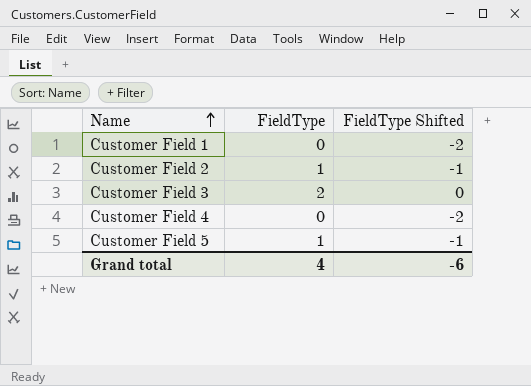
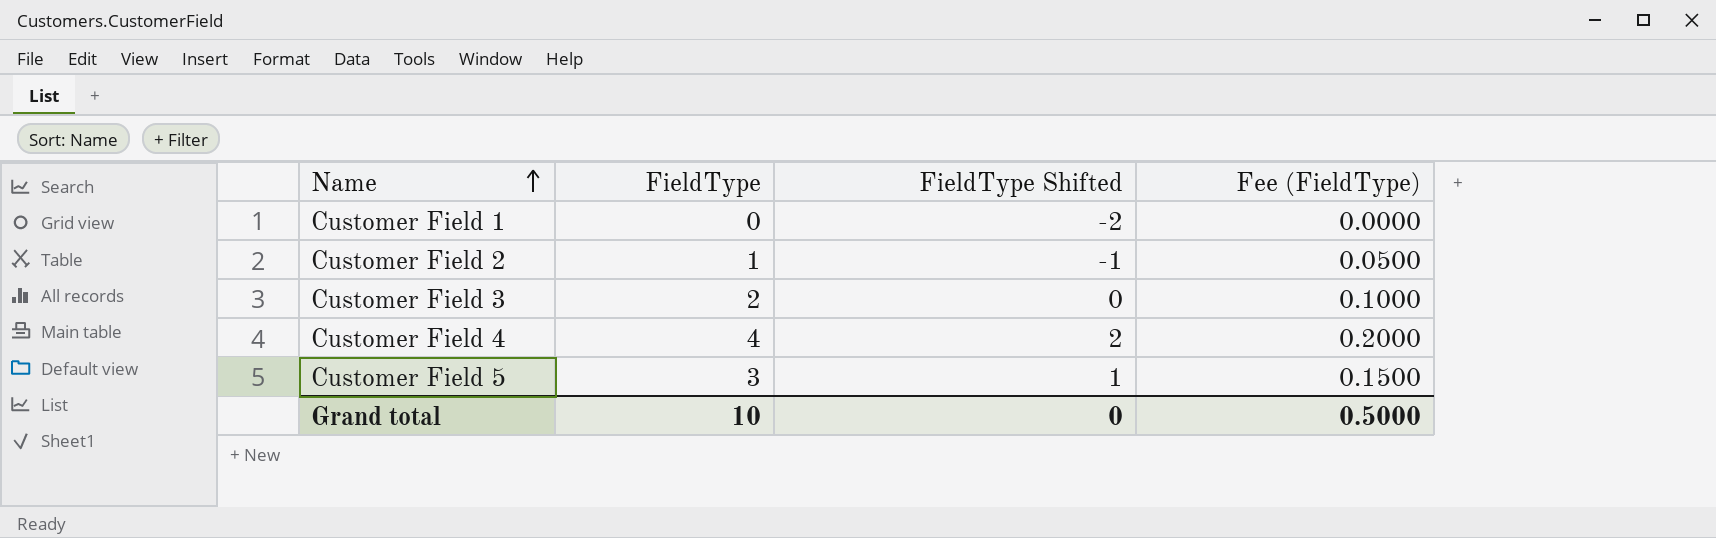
column Fee (FieldType) | formula: none -> [FieldType] * 0.05
Customer Field 4 | FieldType: 0 -> 4
Customer Field 4 | FieldType Shifted: -2 -> 2
Customer Field 5 | FieldType: 1 -> 3
Customer Field 5 | FieldType Shifted: -1 -> 1
Grand total | FieldType: 4 -> 10
Grand total | FieldType Shifted: -6 -> 0

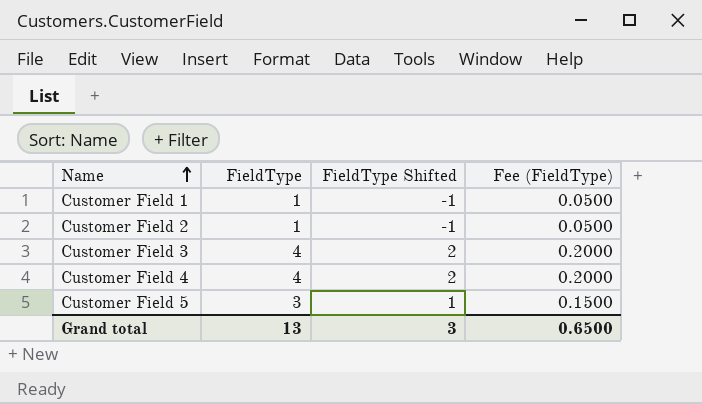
Customer Field 1 | FieldType: 0 -> 1
Customer Field 1 | FieldType Shifted: -2 -> -1
Customer Field 1 | Fee (FieldType): 0.0000 -> 0.0500
Customer Field 3 | FieldType: 2 -> 4
Customer Field 3 | FieldType Shifted: 0 -> 2
Customer Field 3 | Fee (FieldType): 0.1000 -> 0.2000
Grand total | FieldType: 10 -> 13
Grand total | FieldType Shifted: 0 -> 3
Grand total | Fee (FieldType): 0.5000 -> 0.6500

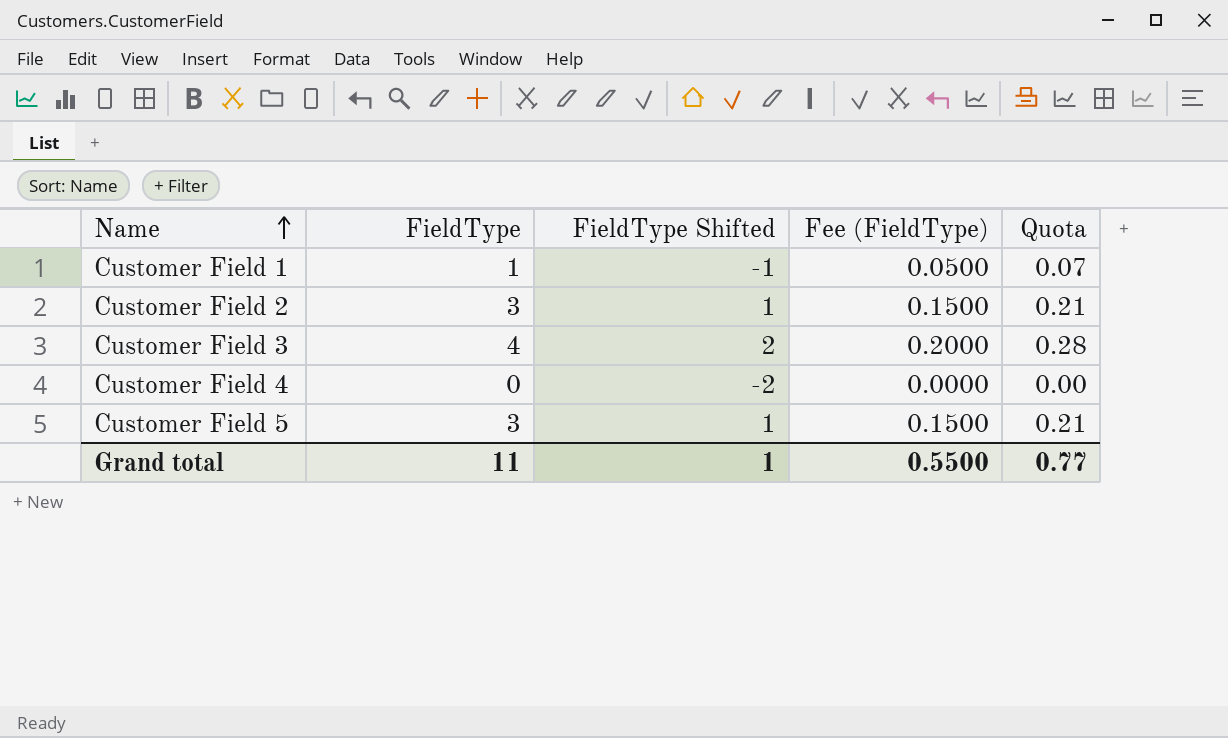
column Quota | formula: none -> [FieldType] * 0.07
Customer Field 2 | FieldType: 1 -> 3
Customer Field 2 | FieldType Shifted: -1 -> 1
Customer Field 2 | Fee (FieldType): 0.0500 -> 0.1500
Customer Field 4 | FieldType: 4 -> 0
Customer Field 4 | FieldType Shifted: 2 -> -2
Customer Field 4 | Fee (FieldType): 0.2000 -> 0.0000
Grand total | FieldType: 13 -> 11
Grand total | FieldType Shifted: 3 -> 1
Grand total | Fee (FieldType): 0.6500 -> 0.5500

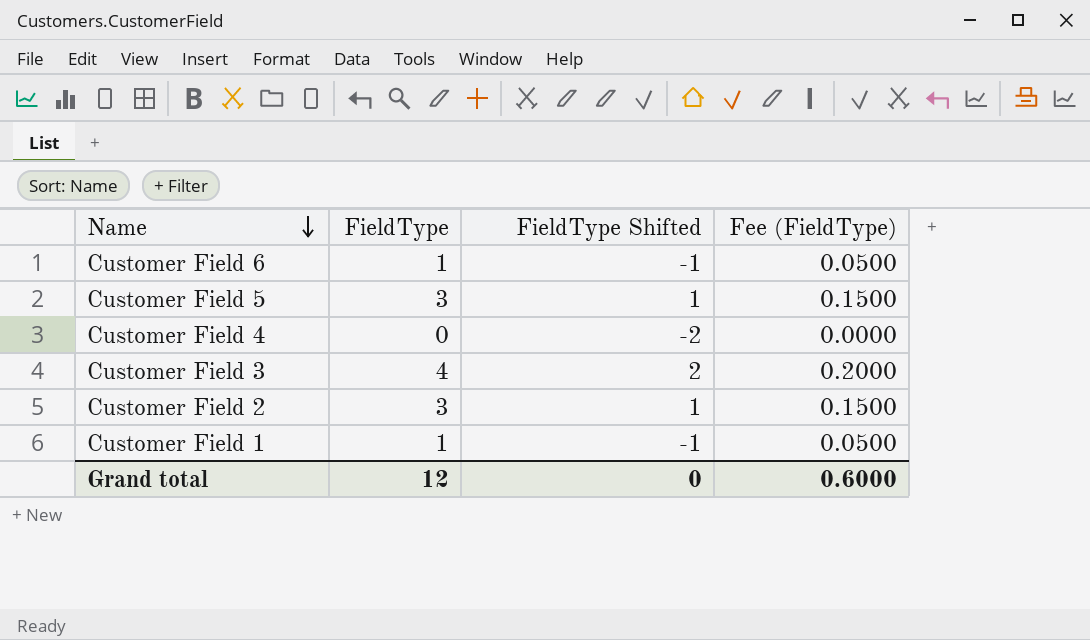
row order: Name ascending -> Name descending
column Quota | formula: [FieldType] * 0.07 -> none
row Customer Field 6: none -> 1 | -1 | 0.0500
Grand total | FieldType: 11 -> 12
Grand total | FieldType Shifted: 1 -> 0
Grand total | Fee (FieldType): 0.5500 -> 0.6000

